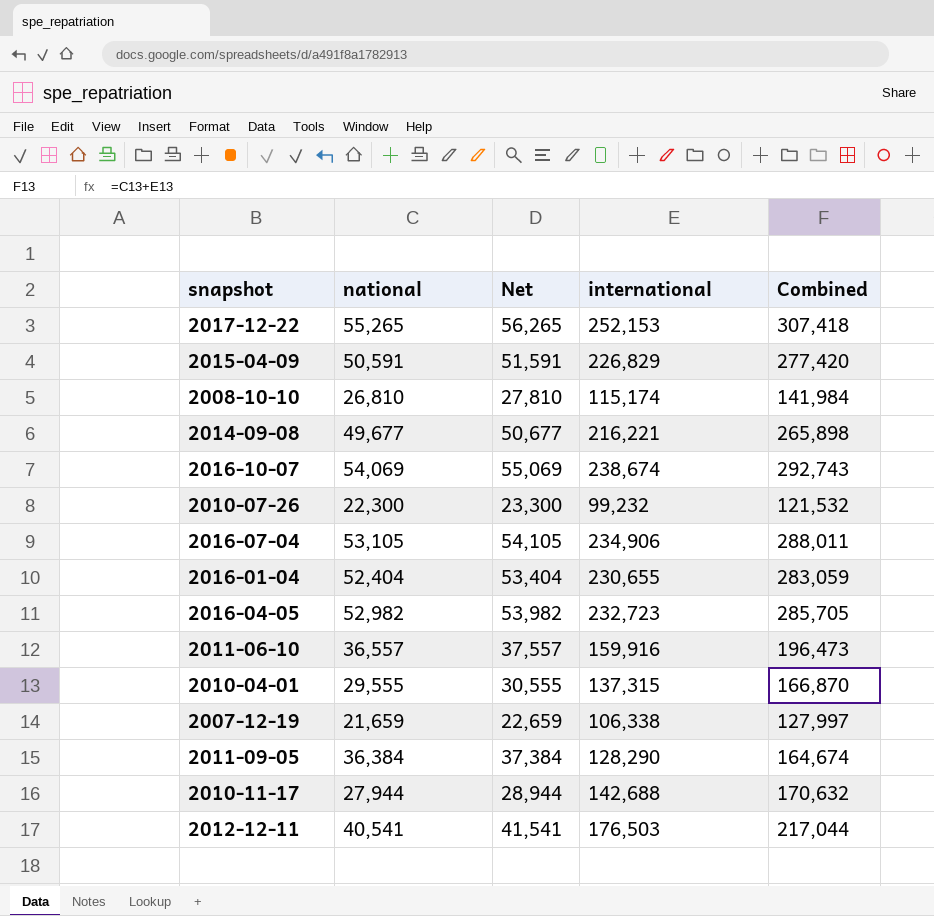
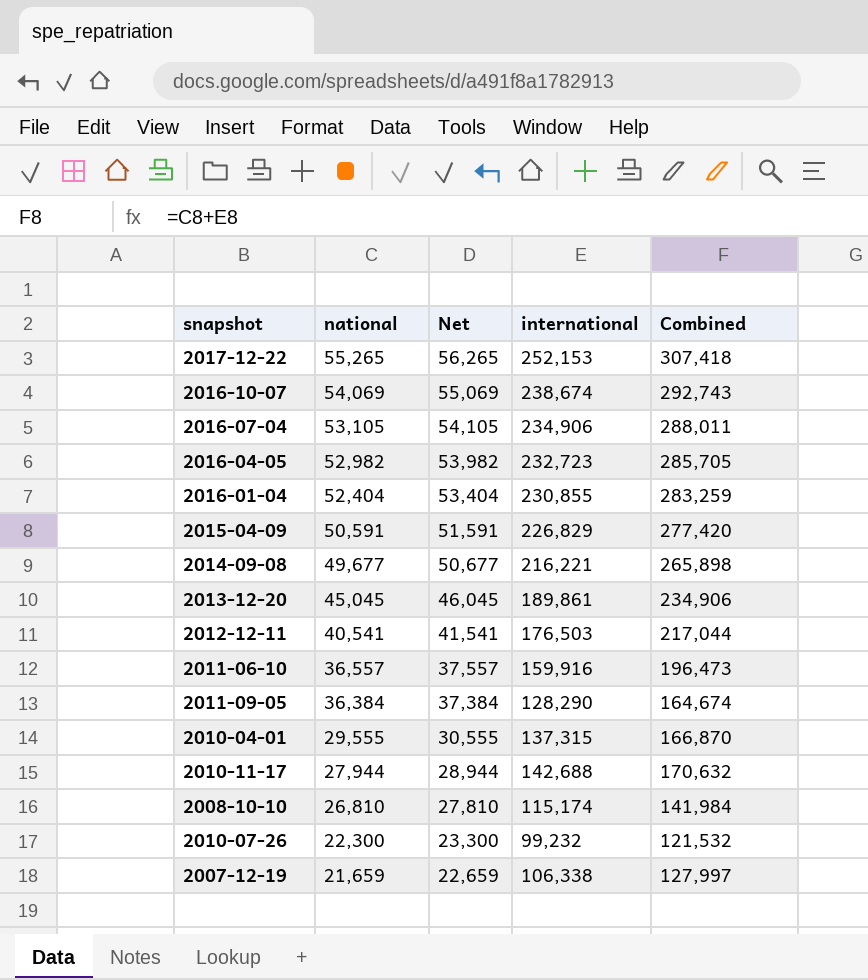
row order: none -> national descending
2016-01-04 | international: 230,655 -> 230,855
2016-01-04 | Combined: 283,059 -> 283,259
row 2013-12-20: none -> 45,045 | 46,045 | 189,861 | 234,906

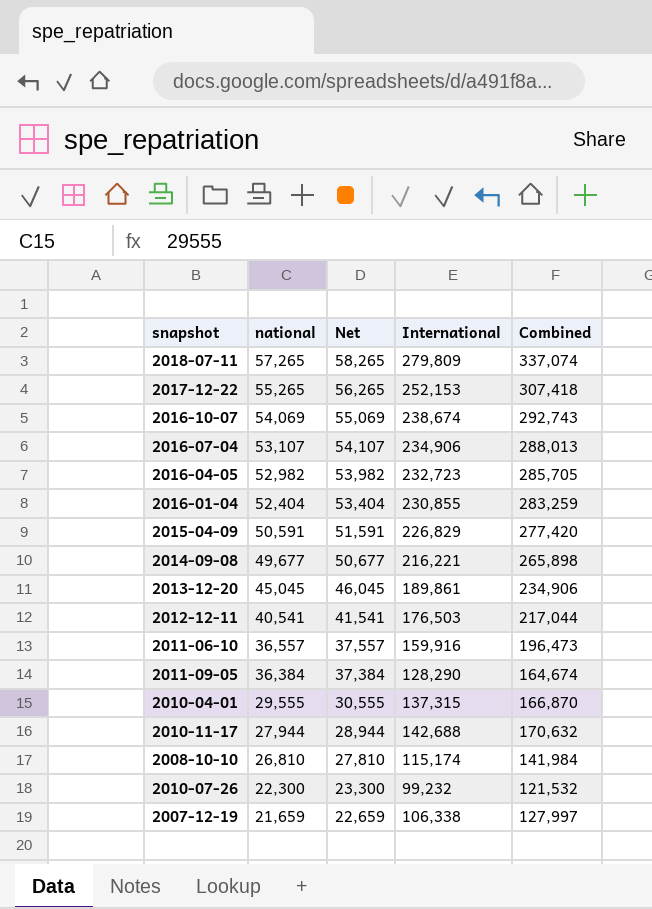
column name: international -> International
row 2018-07-11: none -> 57,265 | 58,265 | 279,809 | 337,074
2016-07-04 | national: 53,105 -> 53,107
2016-07-04 | Net: 54,105 -> 54,107
2016-07-04 | Combined: 288,011 -> 288,013

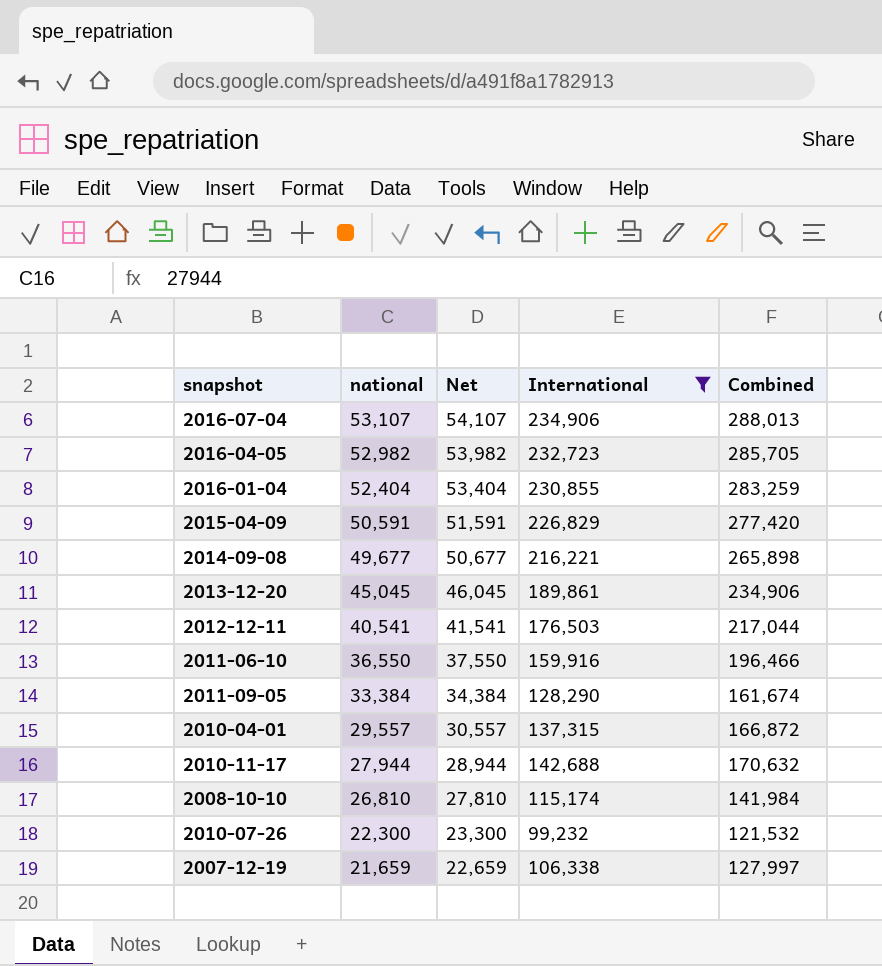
filter: none -> International <= 234,906
2011-06-10 | national: 36,557 -> 36,550
2011-06-10 | Net: 37,557 -> 37,550
2011-06-10 | Combined: 196,473 -> 196,466
2011-09-05 | national: 36,384 -> 33,384
2011-09-05 | Net: 37,384 -> 34,384
2011-09-05 | Combined: 164,674 -> 161,674
2010-04-01 | national: 29,555 -> 29,557
2010-04-01 | Net: 30,555 -> 30,557
2010-04-01 | Combined: 166,870 -> 166,872

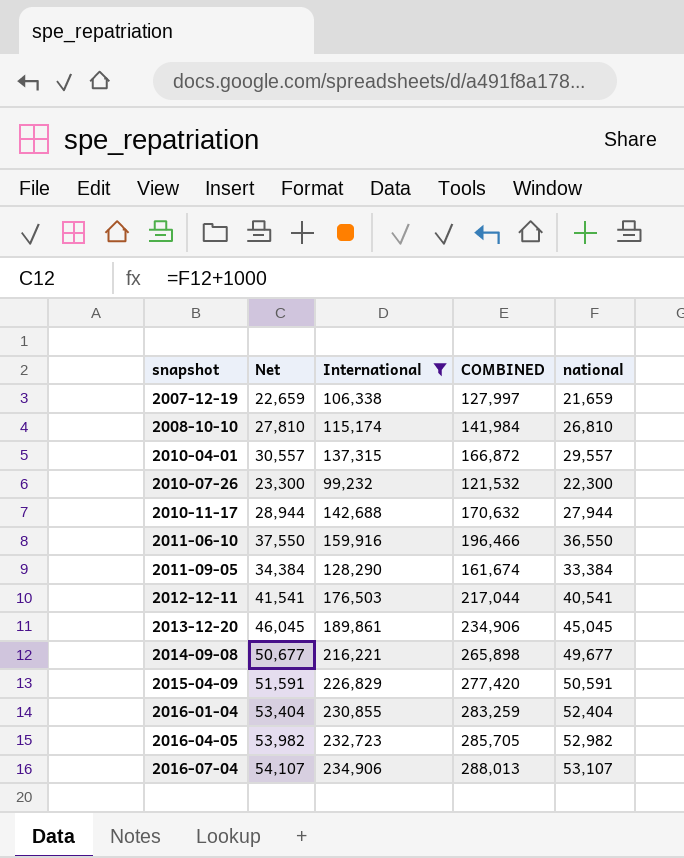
row order: national descending -> snapshot ascending
column name: Combined -> COMBINED
column national | position: 2 -> 5

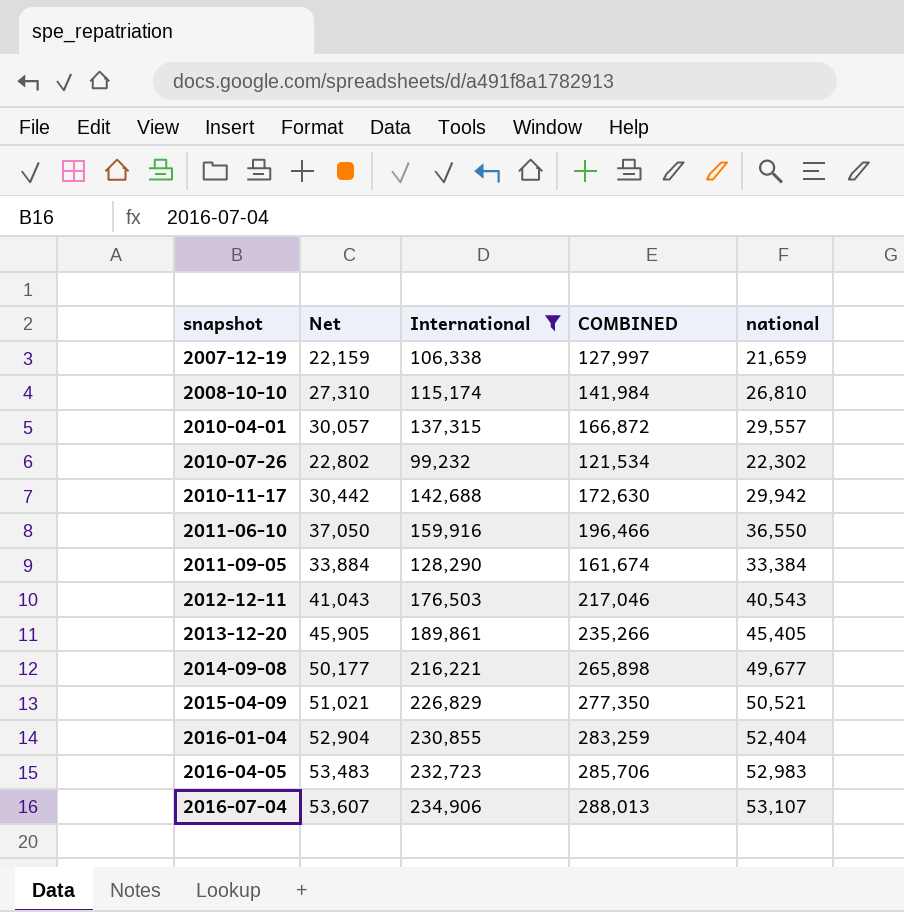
column Net | formula: [national] + 1000 -> [national] + 500
2010-07-26 | COMBINED: 121,532 -> 121,534
2010-07-26 | national: 22,300 -> 22,302
2010-11-17 | COMBINED: 170,632 -> 172,630
2010-11-17 | national: 27,944 -> 29,942
2012-12-11 | COMBINED: 217,044 -> 217,046
2012-12-11 | national: 40,541 -> 40,543
2013-12-20 | COMBINED: 234,906 -> 235,266
2013-12-20 | national: 45,045 -> 45,405
2015-04-09 | COMBINED: 277,420 -> 277,350
2015-04-09 | national: 50,591 -> 50,521
2016-04-05 | COMBINED: 285,705 -> 285,706
2016-04-05 | national: 52,982 -> 52,983

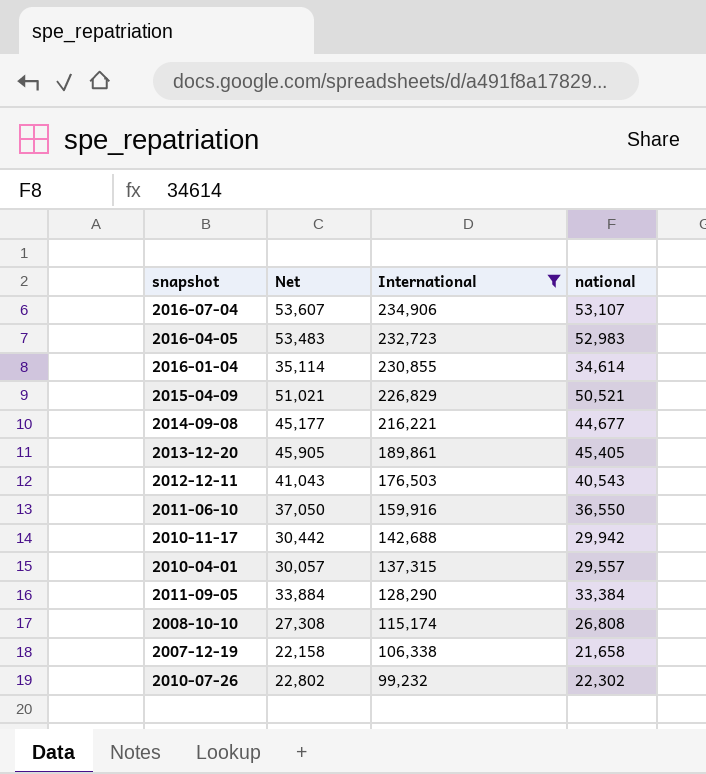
row order: snapshot ascending -> International descending
column COMBINED | formula: [International] + [national] -> none
2016-01-04 | Net: 52,904 -> 35,114
2016-01-04 | national: 52,404 -> 34,614
2014-09-08 | Net: 50,177 -> 45,177
2014-09-08 | national: 49,677 -> 44,677
2008-10-10 | Net: 27,310 -> 27,308
2008-10-10 | national: 26,810 -> 26,808
2007-12-19 | Net: 22,159 -> 22,158
2007-12-19 | national: 21,659 -> 21,658

